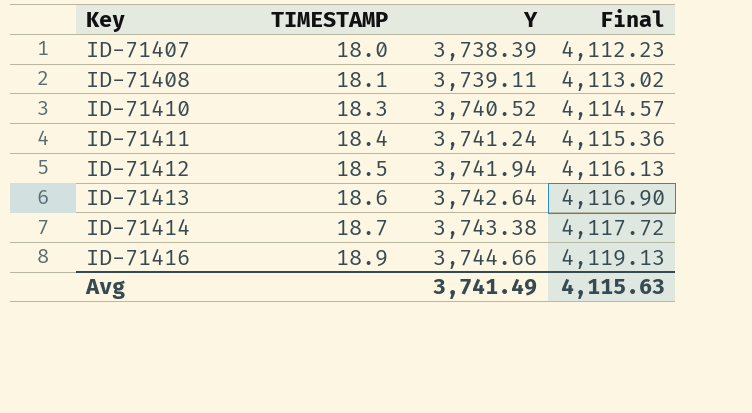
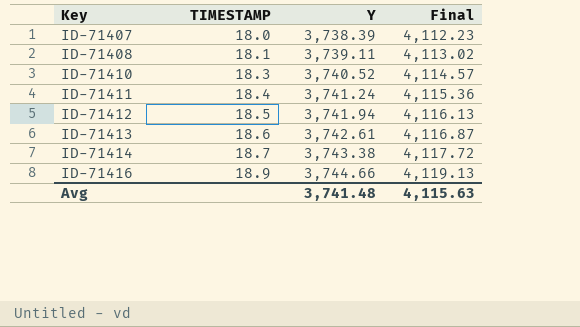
ID-71413 | Y: 3,742.64 -> 3,742.61
ID-71413 | Final: 4,116.90 -> 4,116.87
Avg | Y: 3,741.49 -> 3,741.48

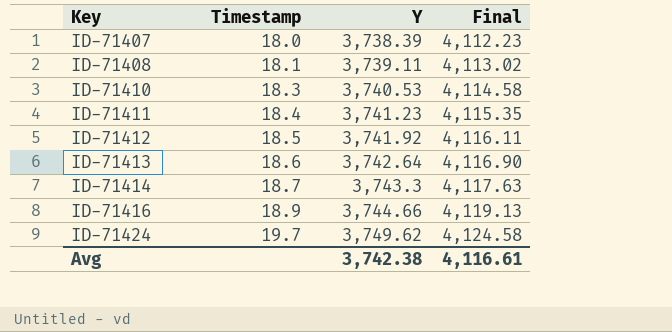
column name: TIMESTAMP -> Timestamp
ID-71410 | Y: 3,740.52 -> 3,740.53
ID-71410 | Final: 4,114.57 -> 4,114.58
ID-71411 | Y: 3,741.24 -> 3,741.23
ID-71411 | Final: 4,115.36 -> 4,115.35
ID-71412 | Y: 3,741.94 -> 3,741.92
ID-71412 | Final: 4,116.13 -> 4,116.11
ID-71413 | Y: 3,742.61 -> 3,742.64
ID-71413 | Final: 4,116.87 -> 4,116.90
ID-71414 | Y: 3,743.38 -> 3,743.3
ID-71414 | Final: 4,117.72 -> 4,117.63
row ID-71424: none -> 19.7 | 3,749.62 | 4,124.58
Avg | Y: 3,741.48 -> 3,742.38
Avg | Final: 4,115.63 -> 4,116.61

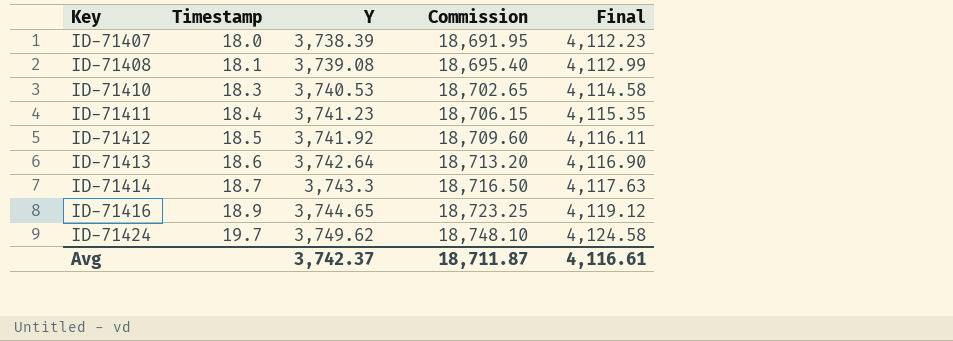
column Commission | formula: none -> [Y] * 5
ID-71408 | Y: 3,739.11 -> 3,739.08
ID-71408 | Final: 4,113.02 -> 4,112.99
ID-71416 | Y: 3,744.66 -> 3,744.65
ID-71416 | Final: 4,119.13 -> 4,119.12
Avg | Y: 3,742.38 -> 3,742.37

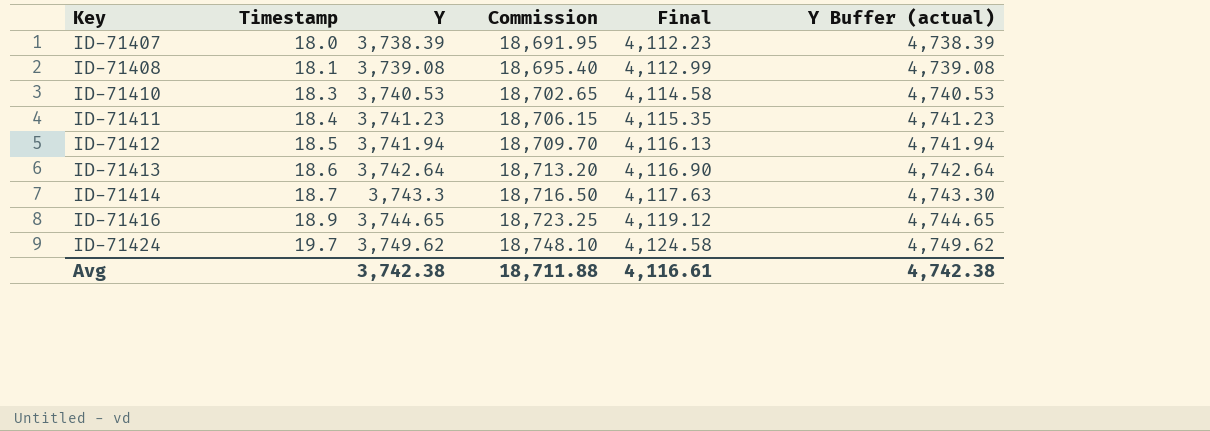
column Y Buffer (actual) | formula: none -> [Y] + 1000
ID-71412 | Y: 3,741.92 -> 3,741.94
ID-71412 | Commission: 18,709.60 -> 18,709.70
ID-71412 | Final: 4,116.11 -> 4,116.13
Avg | Y: 3,742.37 -> 3,742.38
Avg | Commission: 18,711.87 -> 18,711.88

